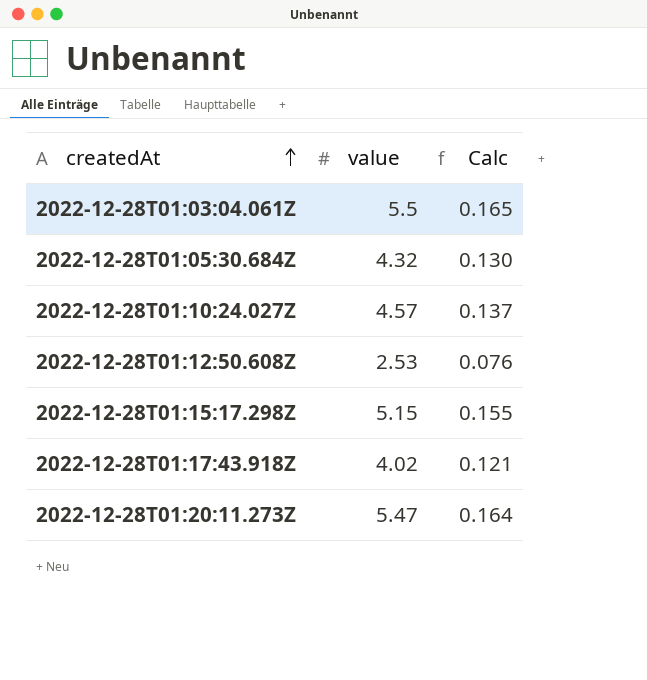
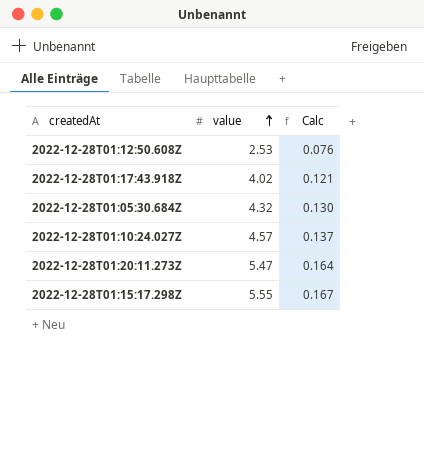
row order: createdAt ascending -> value ascending
row 2022-12-28T01:03:04.061Z: 5.5 | 0.165 -> none
2022-12-28T01:15:17.298Z | value: 5.15 -> 5.55
2022-12-28T01:15:17.298Z | Calc: 0.155 -> 0.167

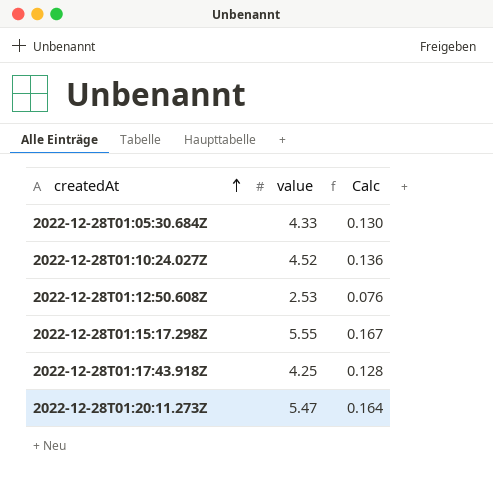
row order: value ascending -> createdAt ascending
2022-12-28T01:05:30.684Z | value: 4.32 -> 4.33
2022-12-28T01:10:24.027Z | value: 4.57 -> 4.52
2022-12-28T01:10:24.027Z | Calc: 0.137 -> 0.136
2022-12-28T01:17:43.918Z | value: 4.02 -> 4.25
2022-12-28T01:17:43.918Z | Calc: 0.121 -> 0.128

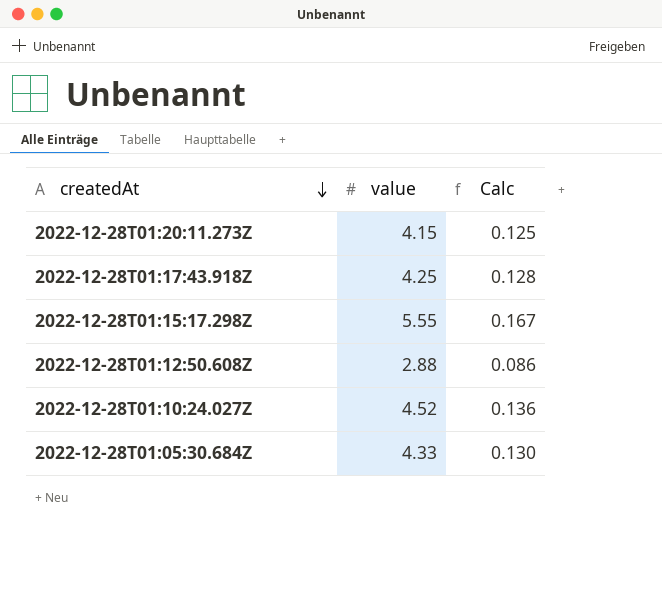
row order: createdAt ascending -> createdAt descending
2022-12-28T01:20:11.273Z | value: 5.47 -> 4.15
2022-12-28T01:20:11.273Z | Calc: 0.164 -> 0.125
2022-12-28T01:12:50.608Z | value: 2.53 -> 2.88
2022-12-28T01:12:50.608Z | Calc: 0.076 -> 0.086

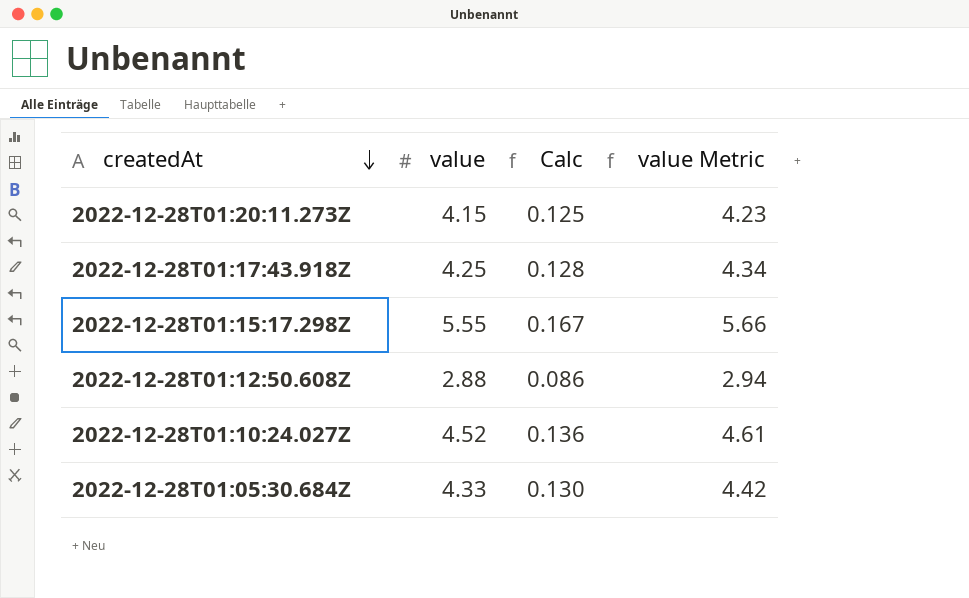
column value Metric | formula: none -> [value] * 1.02

